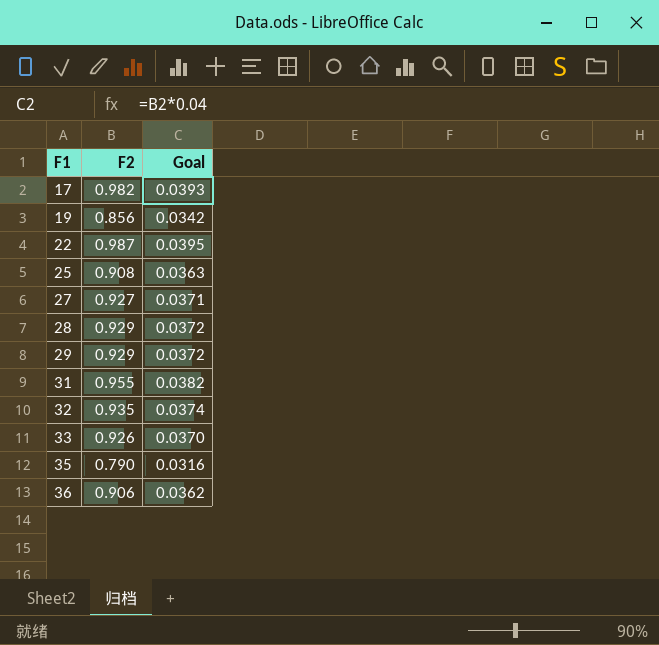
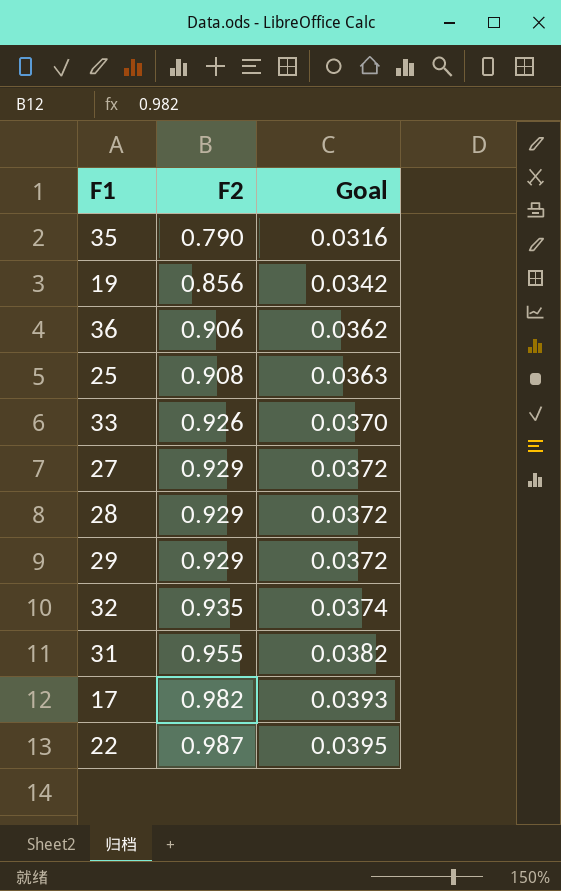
row order: F1 ascending -> F2 ascending
27 | F2: 0.927 -> 0.929
27 | Goal: 0.0371 -> 0.0372

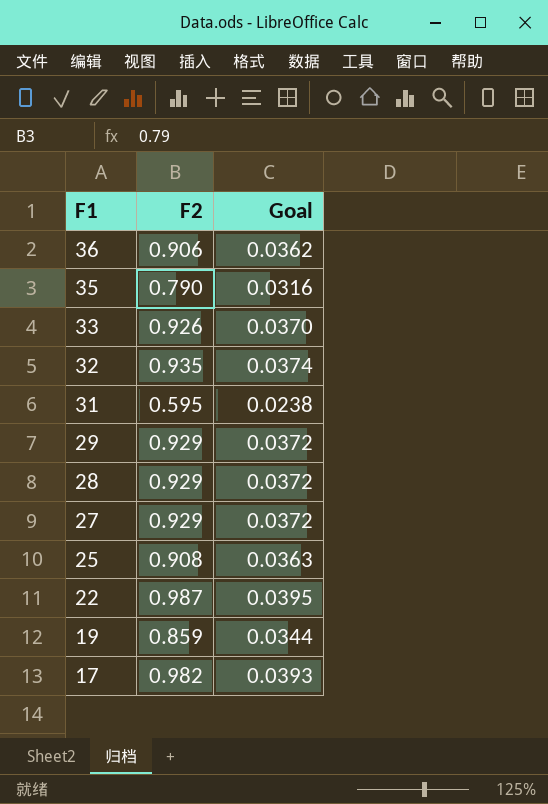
row order: F2 ascending -> F1 descending
31 | F2: 0.955 -> 0.595
31 | Goal: 0.0382 -> 0.0238
19 | F2: 0.856 -> 0.859
19 | Goal: 0.0342 -> 0.0344

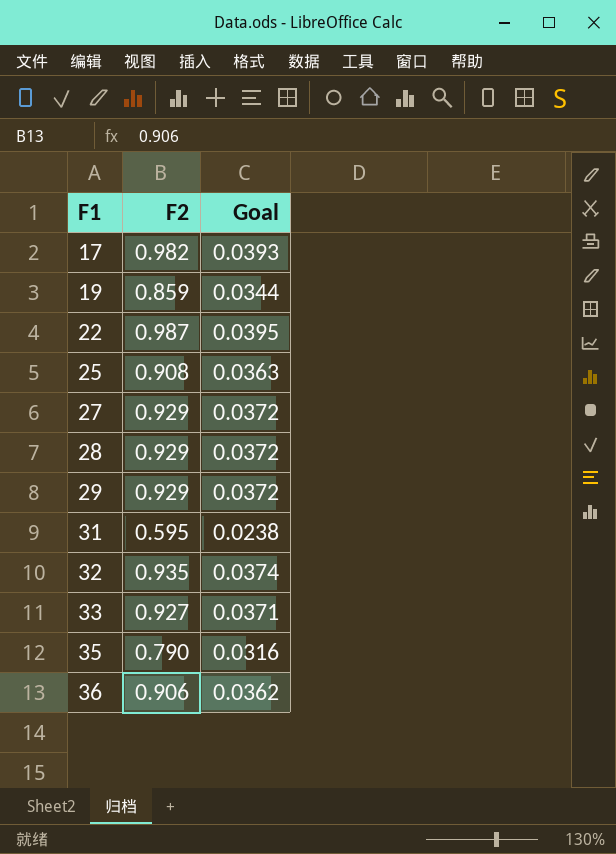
row order: F1 descending -> F1 ascending
33 | F2: 0.926 -> 0.927
33 | Goal: 0.0370 -> 0.0371

